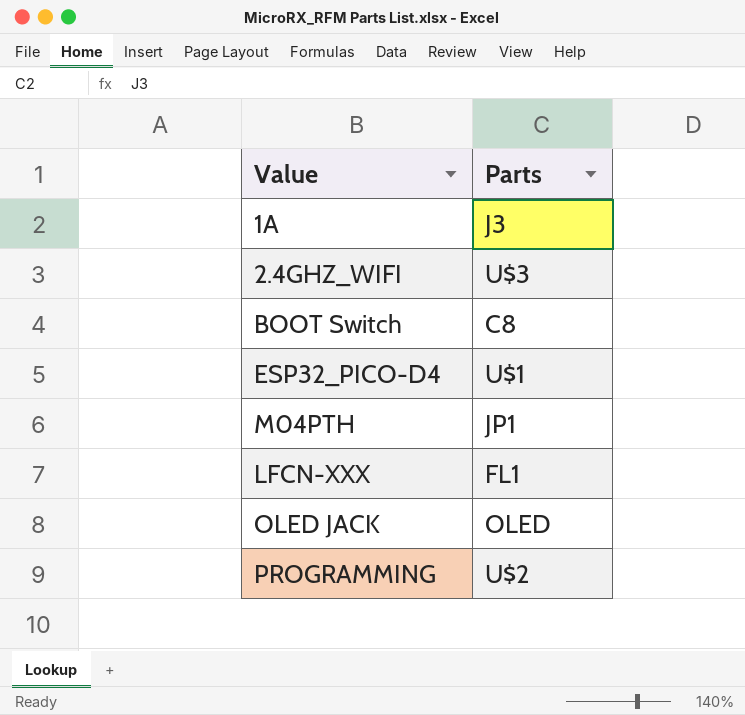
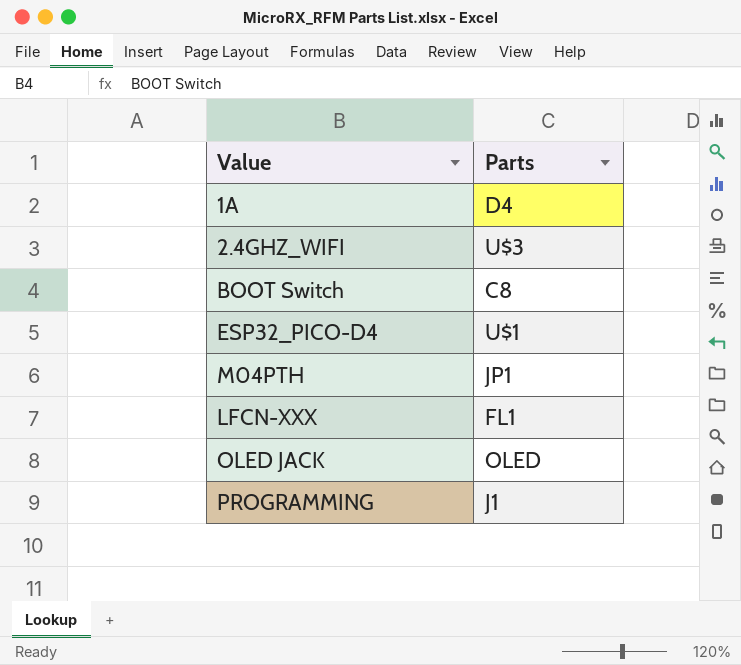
1A | Parts: J3 -> D4
PROGRAMMING | Parts: U$2 -> J1

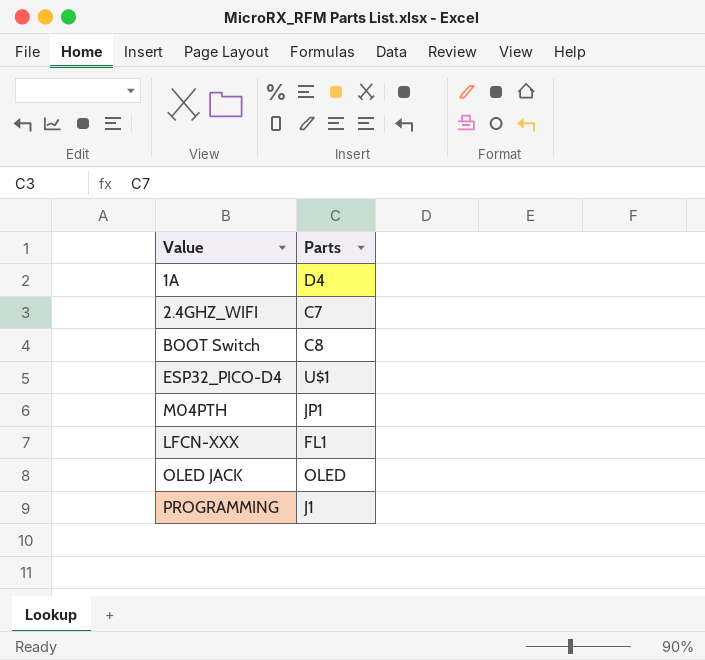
2.4GHZ_WIFI | Parts: U$3 -> C7

